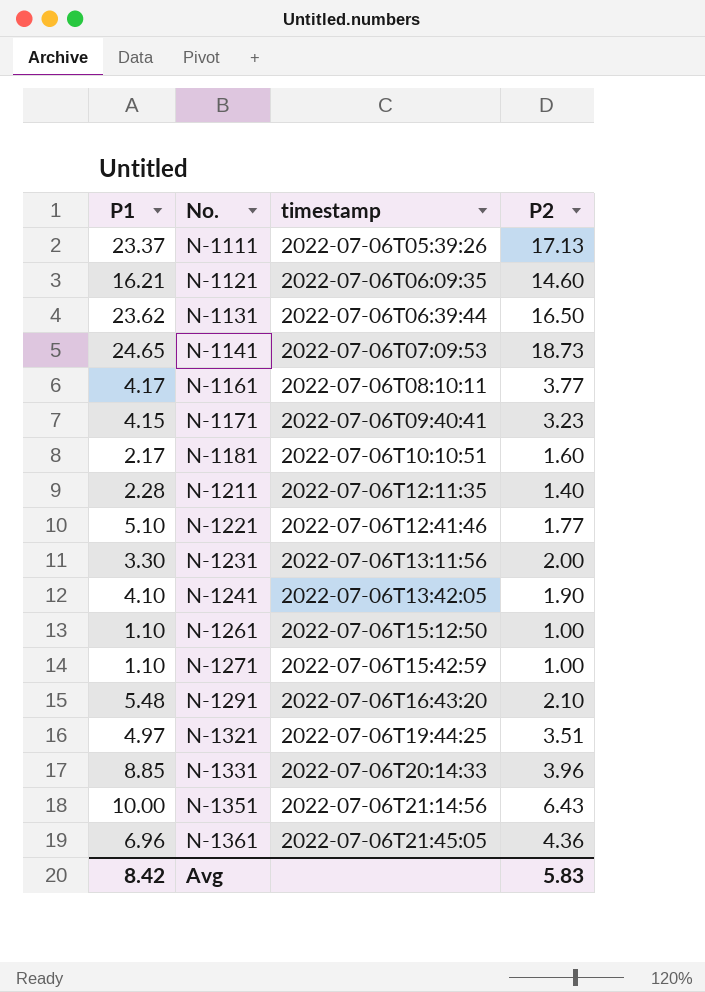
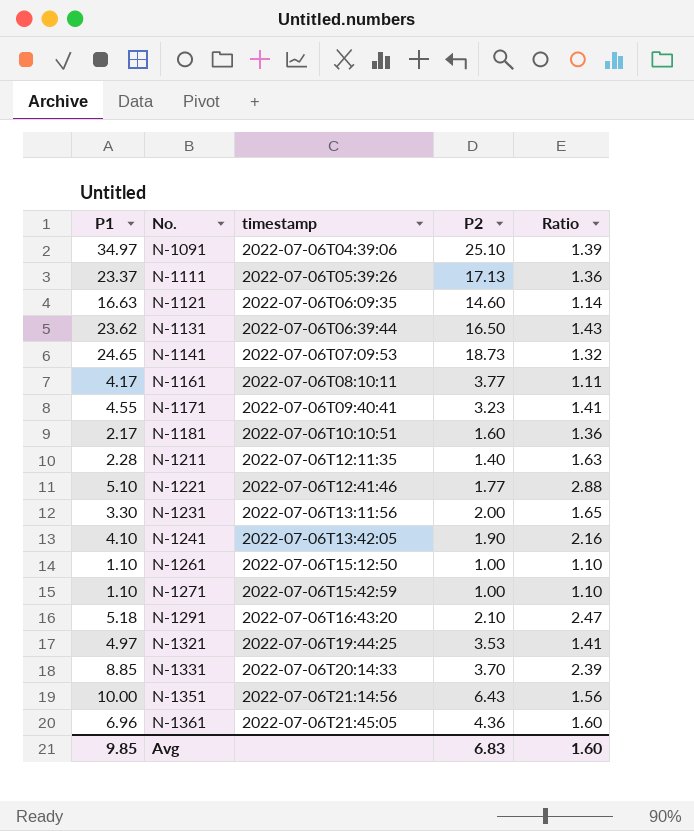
column Ratio | formula: none -> [P1] / [P2]
row N-1091: none -> 34.97 | 2022-07-06T04:39:06 | 25.10 | 1.39
N-1121 | P1: 16.21 -> 16.63
N-1171 | P1: 4.15 -> 4.55
N-1291 | P1: 5.48 -> 5.18
N-1321 | P2: 3.51 -> 3.53
N-1331 | P2: 3.96 -> 3.70
Avg | P1: 8.42 -> 9.85
Avg | P2: 5.83 -> 6.83

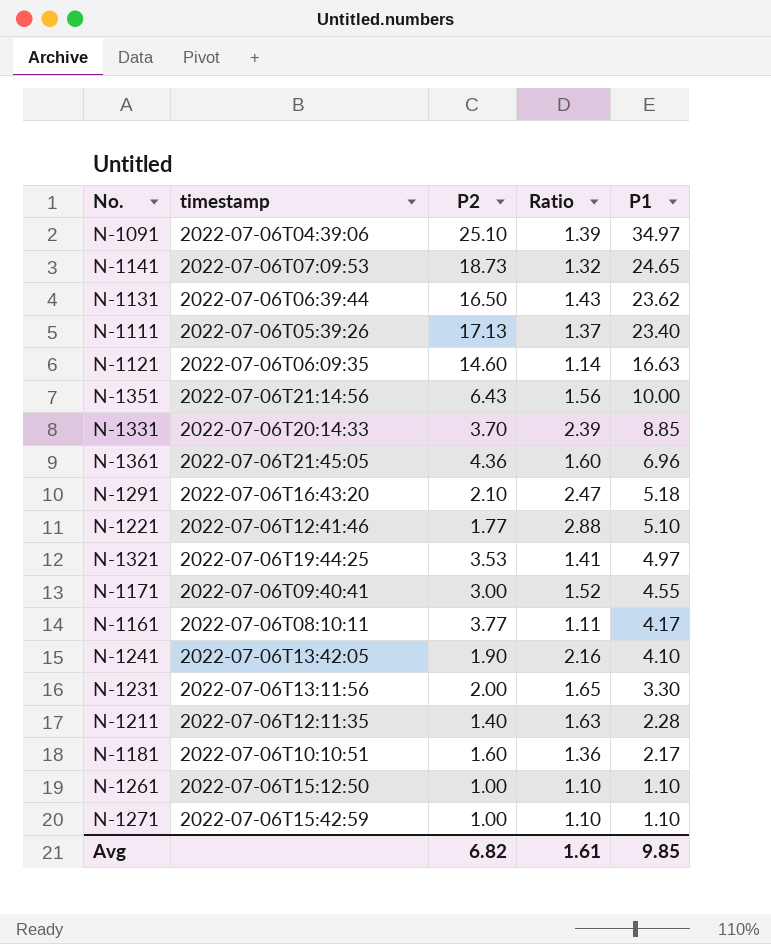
row order: No. ascending -> P1 descending
column P1 | position: 1 -> 5
N-1111 | Ratio: 1.36 -> 1.37
N-1111 | P1: 23.37 -> 23.40
N-1171 | P2: 3.23 -> 3.00
N-1171 | Ratio: 1.41 -> 1.52
Avg | P2: 6.83 -> 6.82
Avg | Ratio: 1.60 -> 1.61

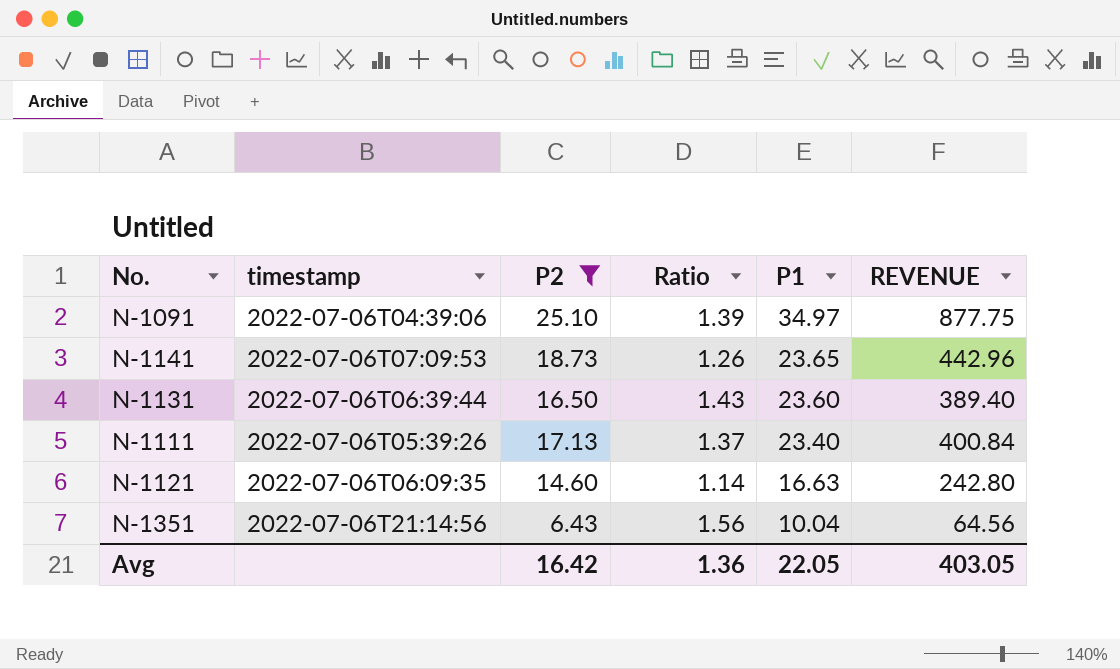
filter: none -> P2 >= 6.43
column REVENUE | formula: none -> [P2] * [P1]
N-1141 | Ratio: 1.32 -> 1.26
N-1141 | P1: 24.65 -> 23.65
N-1131 | P1: 23.62 -> 23.60
N-1351 | P1: 10.00 -> 10.04
Avg | P2: 6.82 -> 16.42
Avg | Ratio: 1.61 -> 1.36
Avg | P1: 9.85 -> 22.05

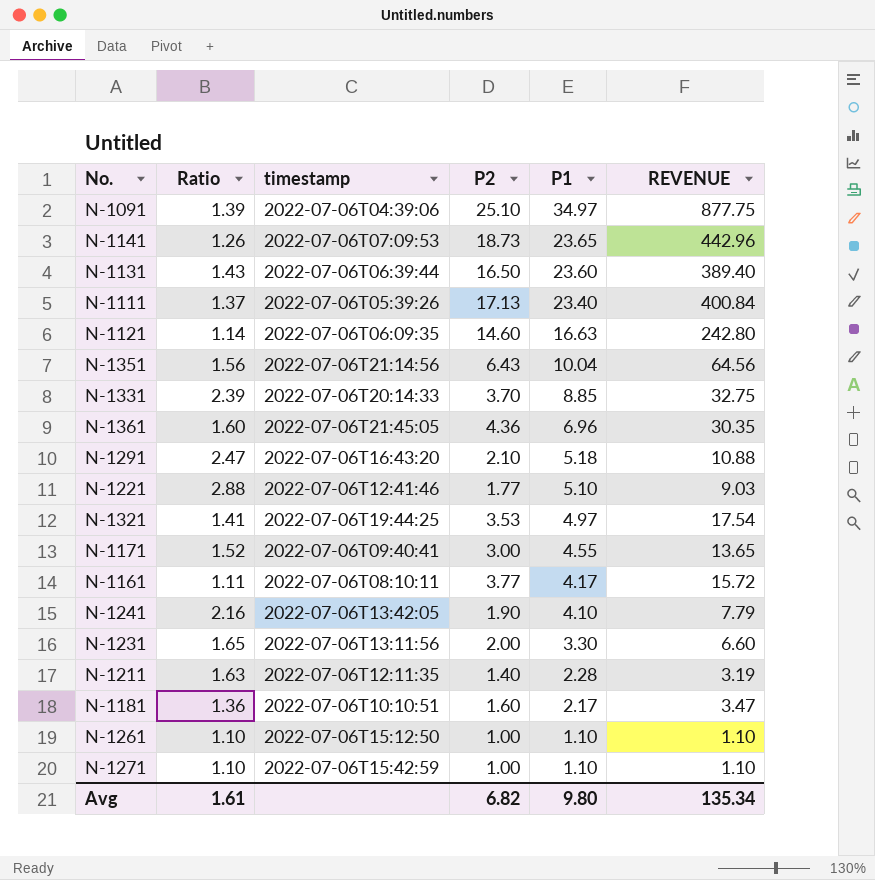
filter: P2 >= 6.43 -> none
column Ratio | position: 4 -> 2
Avg | Ratio: 1.36 -> 1.61
Avg | P2: 16.42 -> 6.82
Avg | P1: 22.05 -> 9.80
Avg | REVENUE: 403.05 -> 135.34

